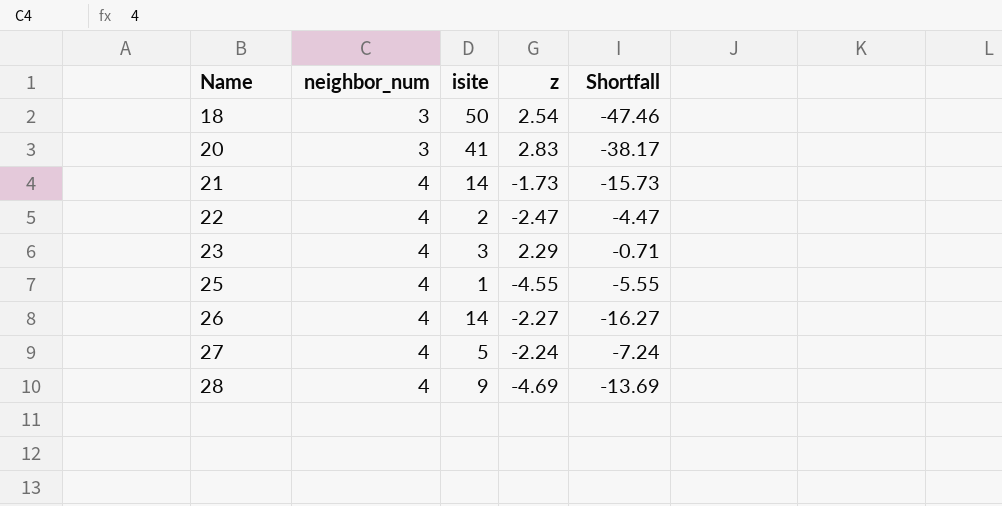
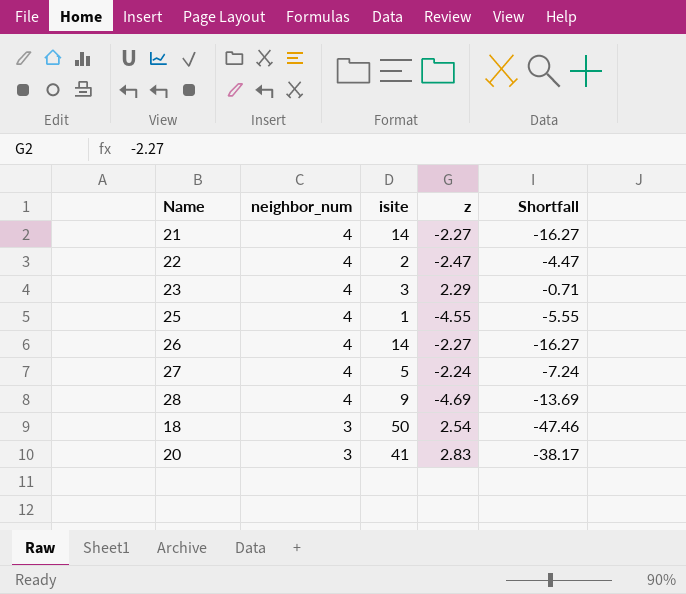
row order: Name ascending -> neighbor_num descending
21 | z: -1.73 -> -2.27
21 | Shortfall: -15.73 -> -16.27

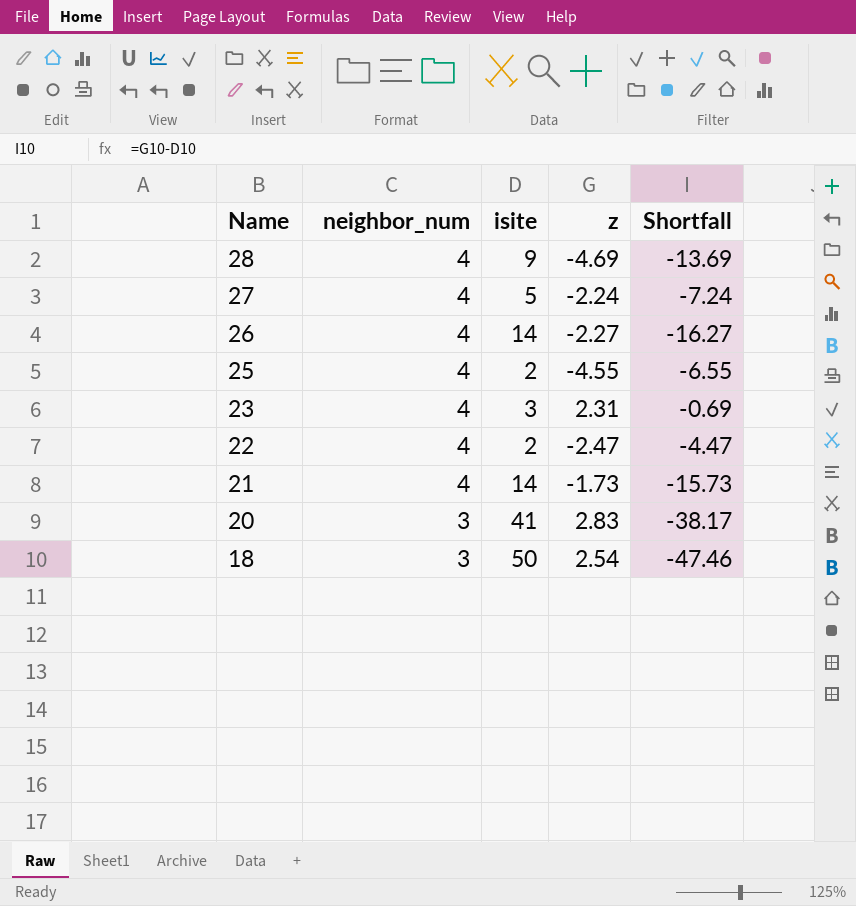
row order: neighbor_num descending -> Name descending
25 | isite: 1 -> 2
25 | Shortfall: -5.55 -> -6.55
23 | z: 2.29 -> 2.31
23 | Shortfall: -0.71 -> -0.69
21 | z: -2.27 -> -1.73
21 | Shortfall: -16.27 -> -15.73

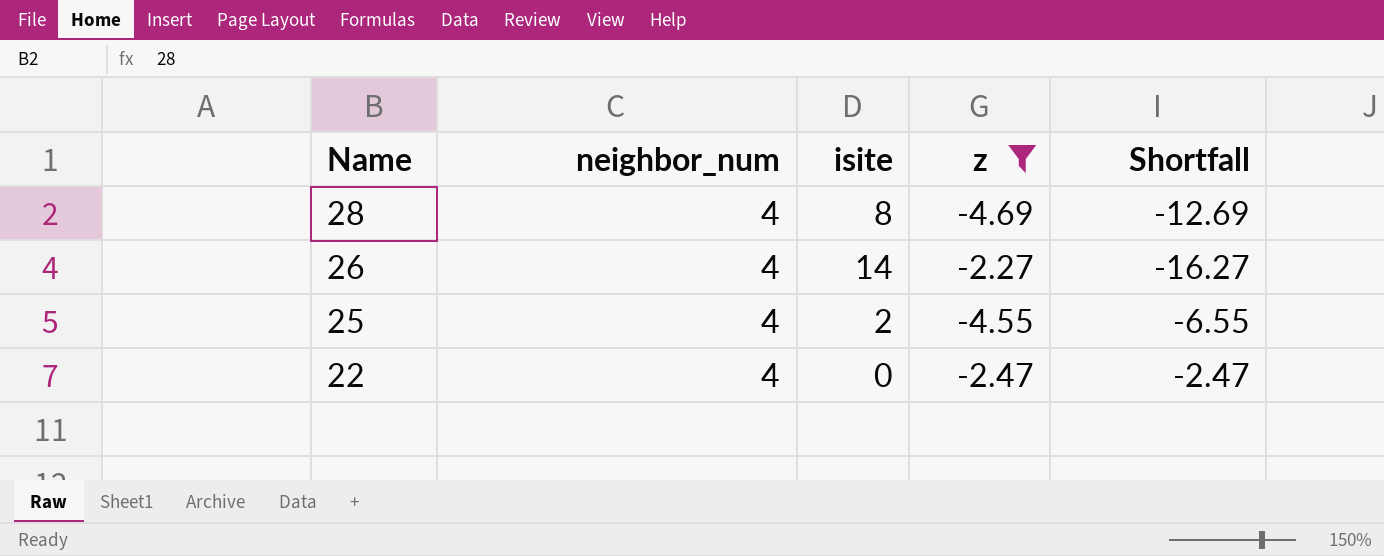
filter: none -> z <= -2.27
28 | isite: 9 -> 8
28 | Shortfall: -13.69 -> -12.69
22 | isite: 2 -> 0
22 | Shortfall: -4.47 -> -2.47

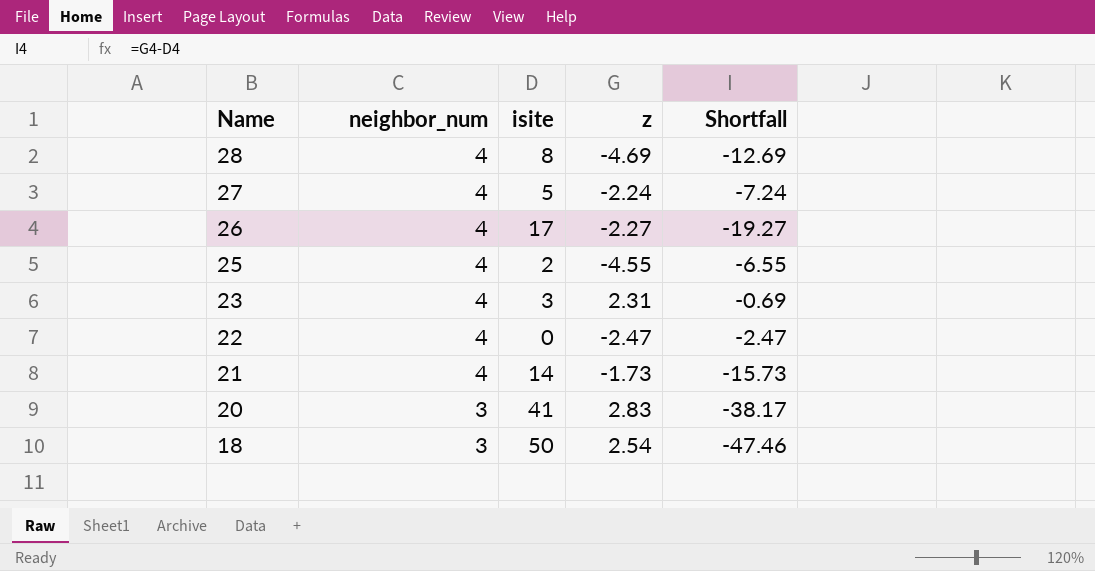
filter: z <= -2.27 -> none
26 | isite: 14 -> 17
26 | Shortfall: -16.27 -> -19.27

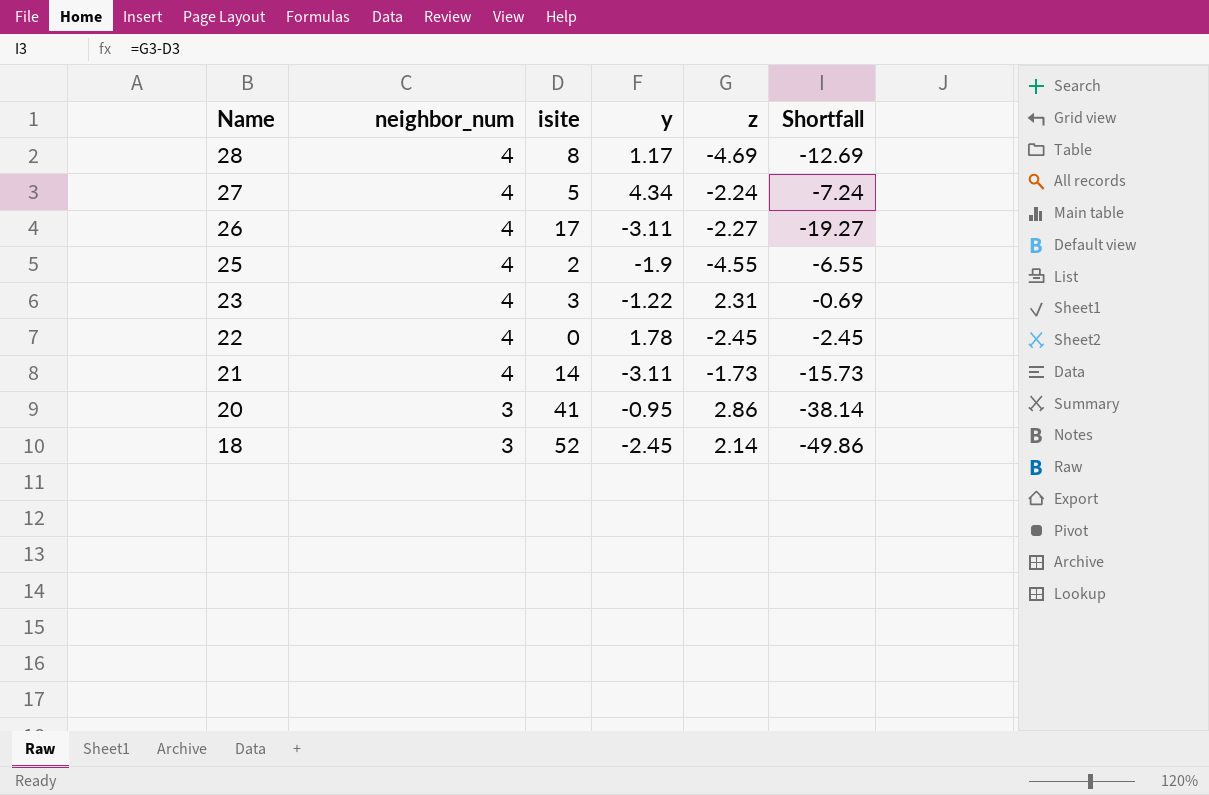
column y | position: none -> 4
22 | z: -2.47 -> -2.45
22 | Shortfall: -2.47 -> -2.45
20 | z: 2.83 -> 2.86
20 | Shortfall: -38.17 -> -38.14
18 | isite: 50 -> 52
18 | z: 2.54 -> 2.14
18 | Shortfall: -47.46 -> -49.86

